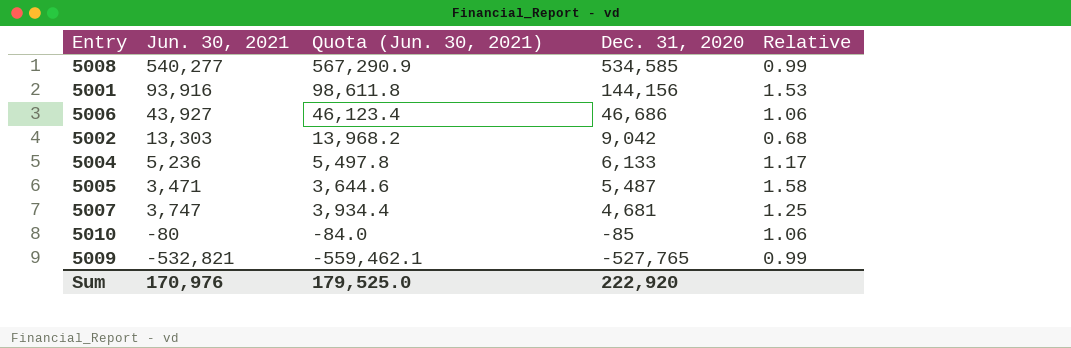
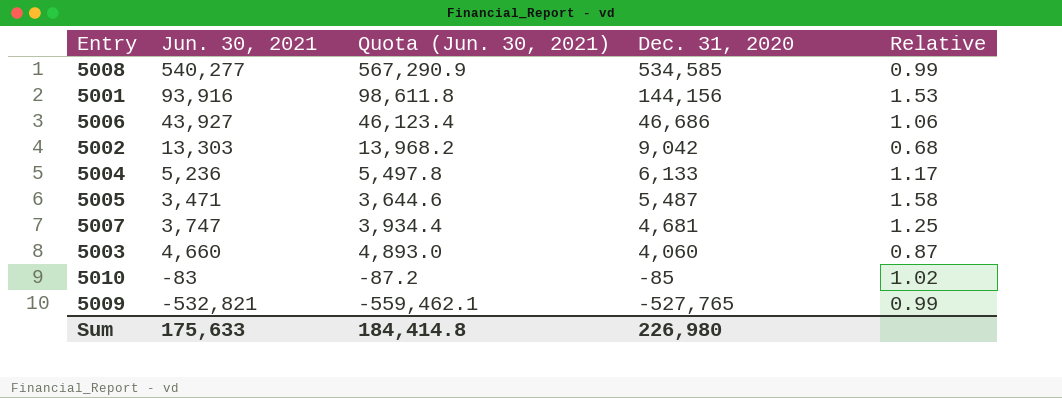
row 5003: none -> 4,660 | 4,893.0 | 4,060 | 0.87
5010 | Jun. 30, 2021: -80 -> -83
5010 | Quota (Jun. 30, 2021): -84.0 -> -87.2
5010 | Relative: 1.06 -> 1.02
Sum | Jun. 30, 2021: 170,976 -> 175,633
Sum | Quota (Jun. 30, 2021): 179,525.0 -> 184,414.8
Sum | Dec. 31, 2020: 222,920 -> 226,980

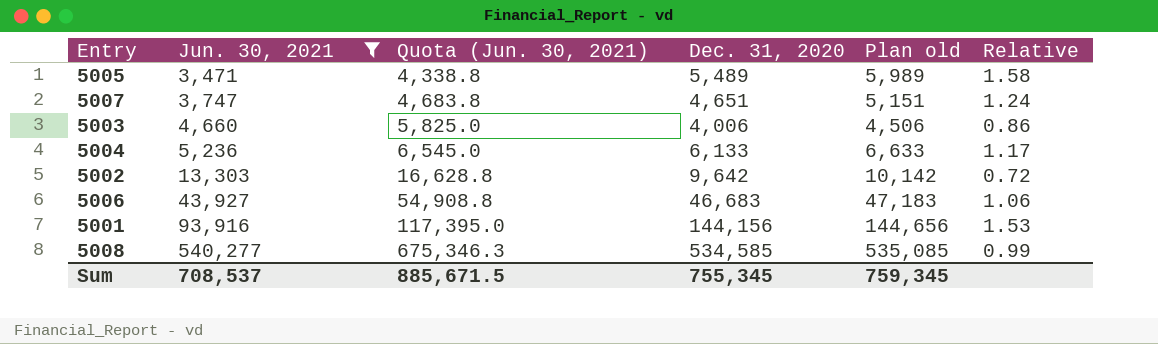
filter: none -> Jun. 30, 2021 >= 3,471
row order: Dec. 31, 2020 descending -> Jun. 30, 2021 ascending
column Quota (Jun. 30, 2021) | formula: [Jun. 30, 2021] * 1.05 -> [Jun. 30, 2021] * 1.25
column Plan old | formula: none -> [Dec. 31, 2020] + 500
5005 | Dec. 31, 2020: 5,487 -> 5,489
5007 | Dec. 31, 2020: 4,681 -> 4,651
5007 | Relative: 1.25 -> 1.24
5003 | Dec. 31, 2020: 4,060 -> 4,006
5003 | Relative: 0.87 -> 0.86
5002 | Dec. 31, 2020: 9,042 -> 9,642
5002 | Relative: 0.68 -> 0.72
5006 | Dec. 31, 2020: 46,686 -> 46,683
Sum | Jun. 30, 2021: 175,633 -> 708,537
Sum | Quota (Jun. 30, 2021): 184,414.8 -> 885,671.5
Sum | Dec. 31, 2020: 226,980 -> 755,345

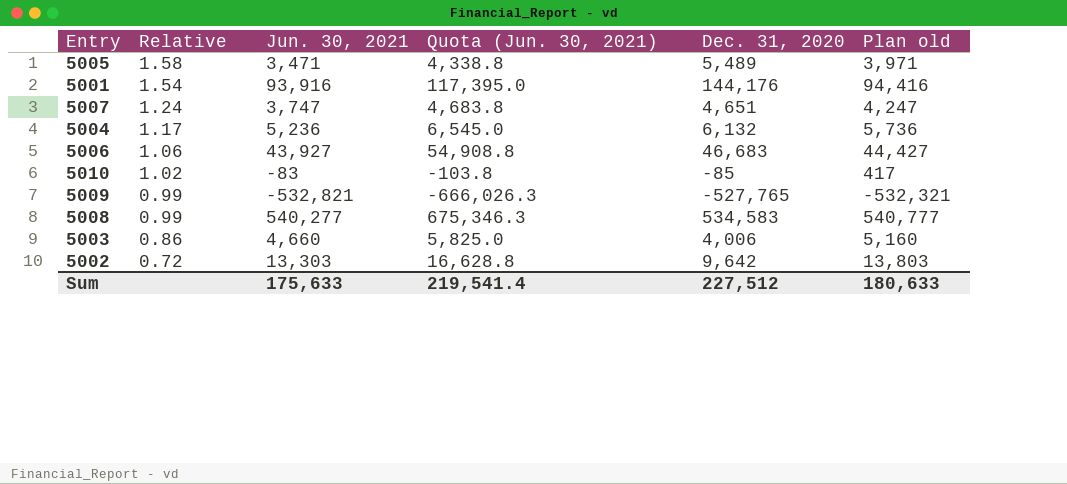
filter: Jun. 30, 2021 >= 3,471 -> none
row order: Jun. 30, 2021 ascending -> Relative descending
column Relative | position: 6 -> 2
column Plan old | formula: [Dec. 31, 2020] + 500 -> [Jun. 30, 2021] + 500
5001 | Relative: 1.53 -> 1.54
5001 | Dec. 31, 2020: 144,156 -> 144,176
5004 | Dec. 31, 2020: 6,133 -> 6,132
5008 | Dec. 31, 2020: 534,585 -> 534,583
Sum | Jun. 30, 2021: 708,537 -> 175,633
Sum | Quota (Jun. 30, 2021): 885,671.5 -> 219,541.4
Sum | Dec. 31, 2020: 755,345 -> 227,512
Sum | Plan old: 759,345 -> 180,633

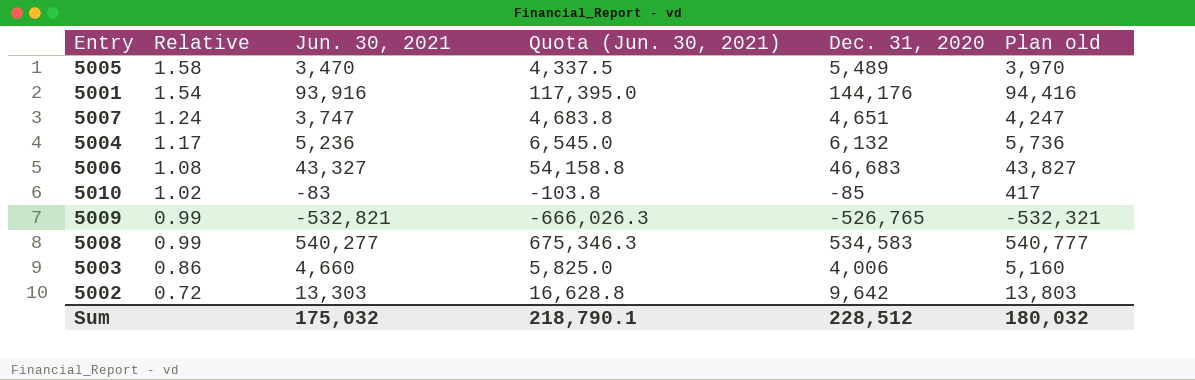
5005 | Jun. 30, 2021: 3,471 -> 3,470
5005 | Quota (Jun. 30, 2021): 4,338.8 -> 4,337.5
5005 | Plan old: 3,971 -> 3,970
5006 | Relative: 1.06 -> 1.08
5006 | Jun. 30, 2021: 43,927 -> 43,327
5006 | Quota (Jun. 30, 2021): 54,908.8 -> 54,158.8
5006 | Plan old: 44,427 -> 43,827
5009 | Dec. 31, 2020: -527,765 -> -526,765
Sum | Jun. 30, 2021: 175,633 -> 175,032
Sum | Quota (Jun. 30, 2021): 219,541.4 -> 218,790.1
Sum | Dec. 31, 2020: 227,512 -> 228,512
Sum | Plan old: 180,633 -> 180,032

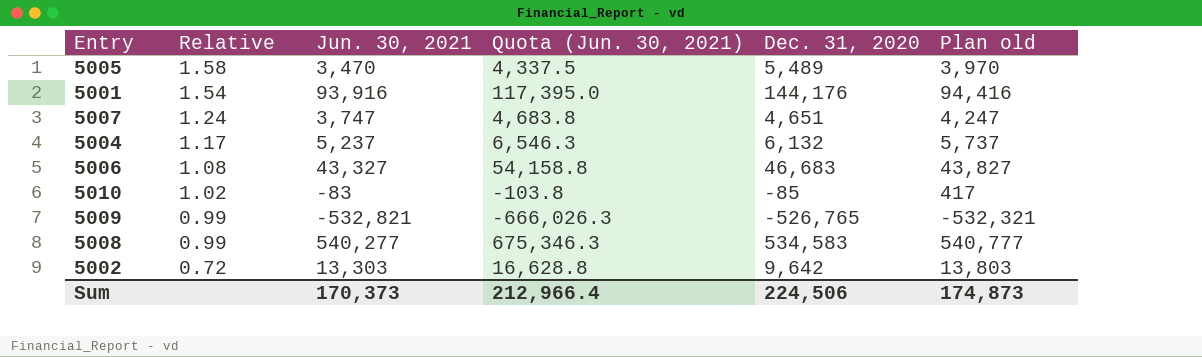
row 5003: 0.86 | 4,660 | 5,825.0 | 4,006 | 5,160 -> none
5004 | Jun. 30, 2021: 5,236 -> 5,237
5004 | Quota (Jun. 30, 2021): 6,545.0 -> 6,546.3
5004 | Plan old: 5,736 -> 5,737
Sum | Jun. 30, 2021: 175,032 -> 170,373
Sum | Quota (Jun. 30, 2021): 218,790.1 -> 212,966.4
Sum | Dec. 31, 2020: 228,512 -> 224,506
Sum | Plan old: 180,032 -> 174,873

